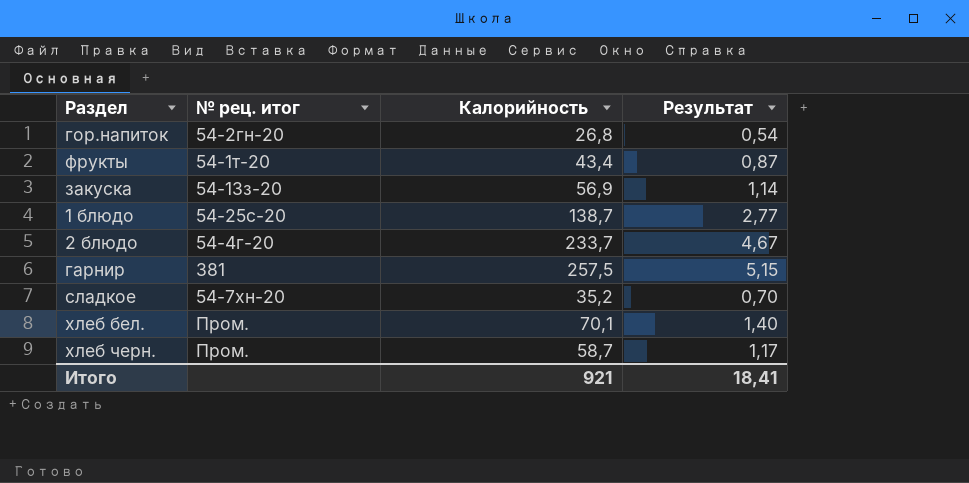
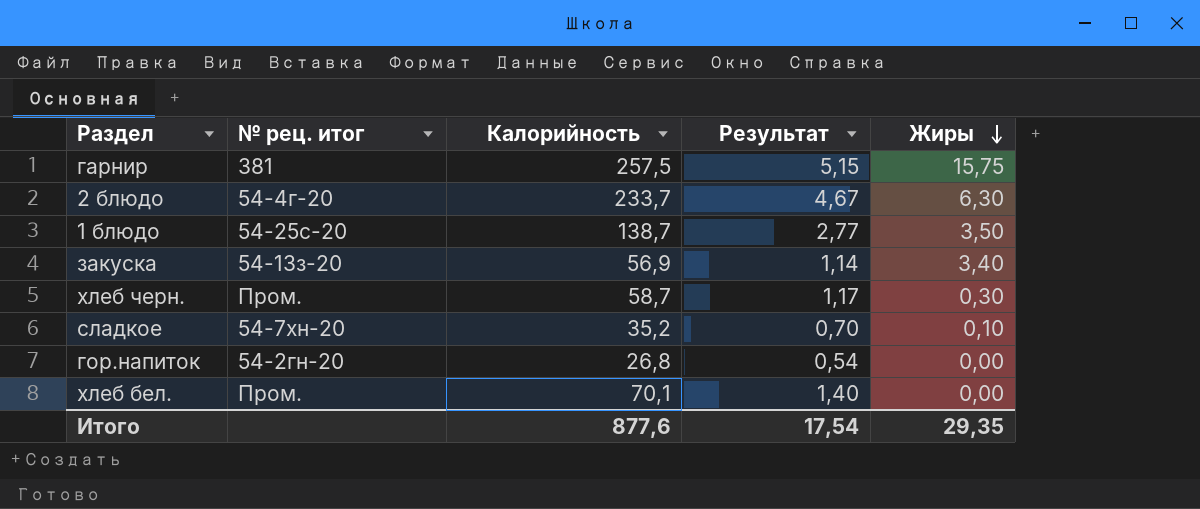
row order: none -> Жиры descending
column Жиры | position: none -> 5
row фрукты: 54-1т-20 | 43,4 | 0,87 -> none
Итого | Калорийность: 921 -> 877,6
Итого | Результат: 18,41 -> 17,54

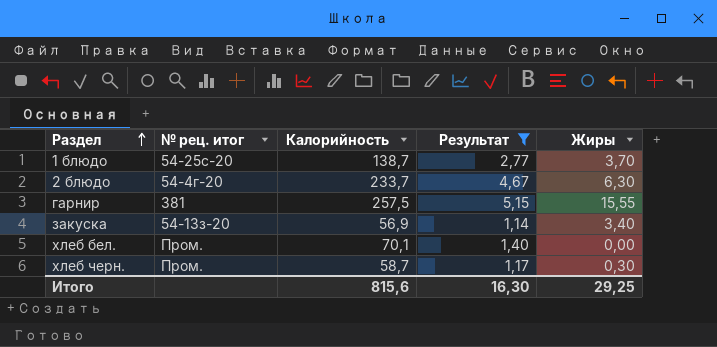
filter: none -> Результат >= 1,14
row order: Жиры descending -> Раздел ascending
1 блюдо | Жиры: 3,50 -> 3,70
гарнир | Жиры: 15,75 -> 15,55
Итого | Калорийность: 877,6 -> 815,6
Итого | Результат: 17,54 -> 16,30
Итого | Жиры: 29,35 -> 29,25

